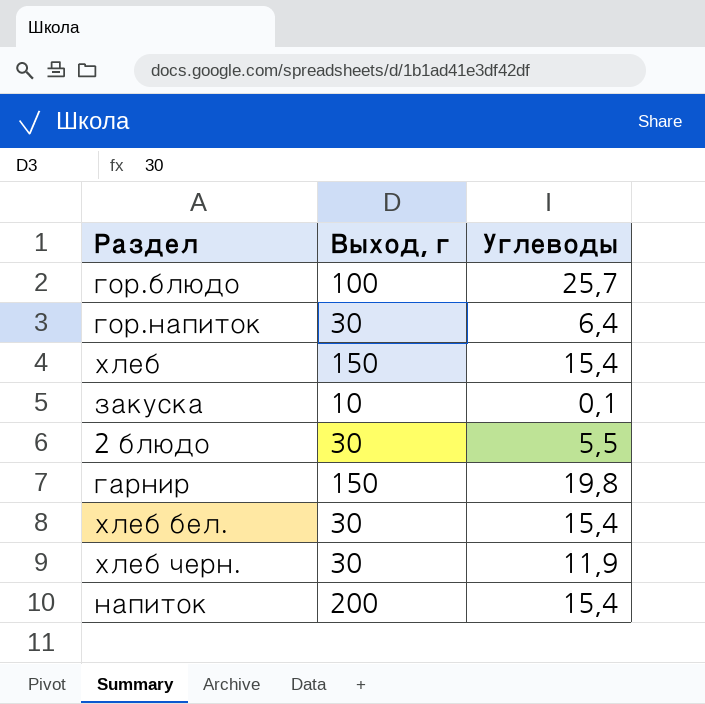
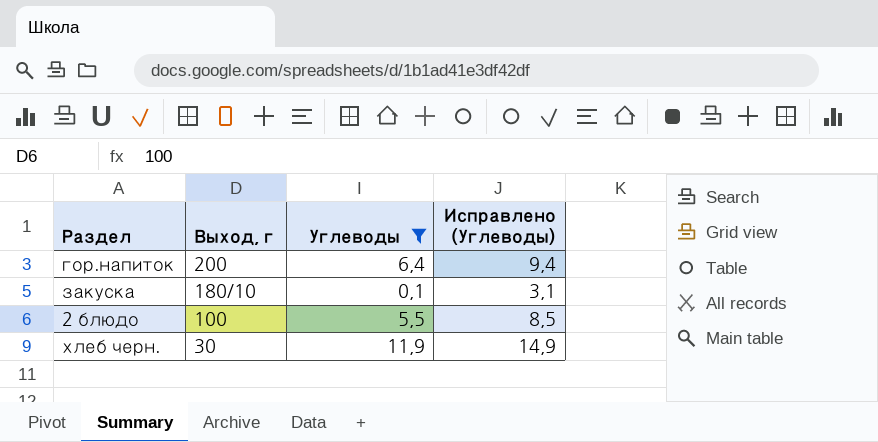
filter: none -> Углеводы <= 11,9
column Исправлено (Углеводы) | formula: none -> [Углеводы] + 3
гор.напиток | Выход, г: 30 -> 200
закуска | Выход, г: 10 -> 180/10
2 блюдо | Выход, г: 30 -> 100

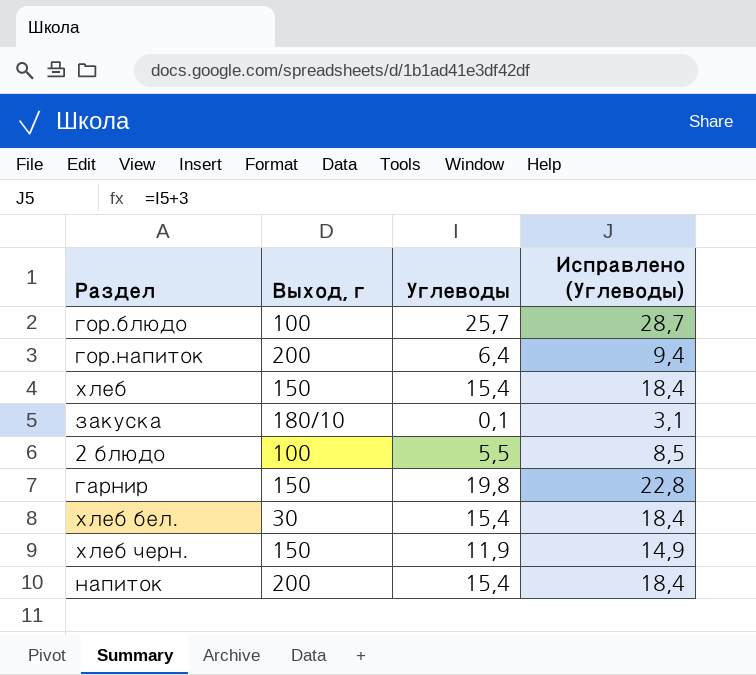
filter: Углеводы <= 11,9 -> none
хлеб черн. | Выход, г: 30 -> 150

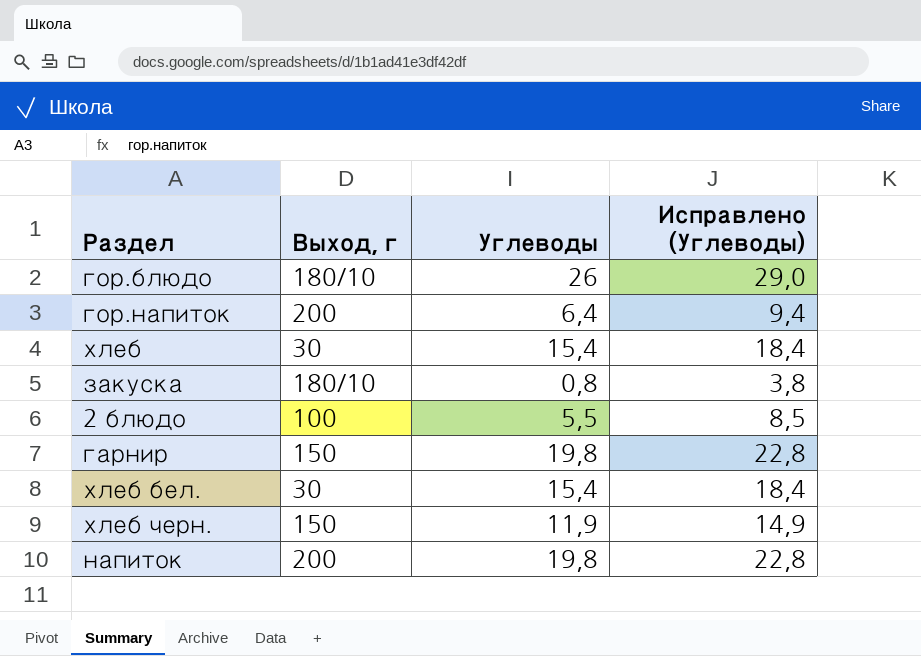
гор.блюдо | Выход, г: 100 -> 180/10
гор.блюдо | Углеводы: 25,7 -> 26
гор.блюдо | Исправлено (Углеводы): 28,7 -> 29,0
хлеб | Выход, г: 150 -> 30
закуска | Углеводы: 0,1 -> 0,8
закуска | Исправлено (Углеводы): 3,1 -> 3,8
напиток | Углеводы: 15,4 -> 19,8
напиток | Исправлено (Углеводы): 18,4 -> 22,8

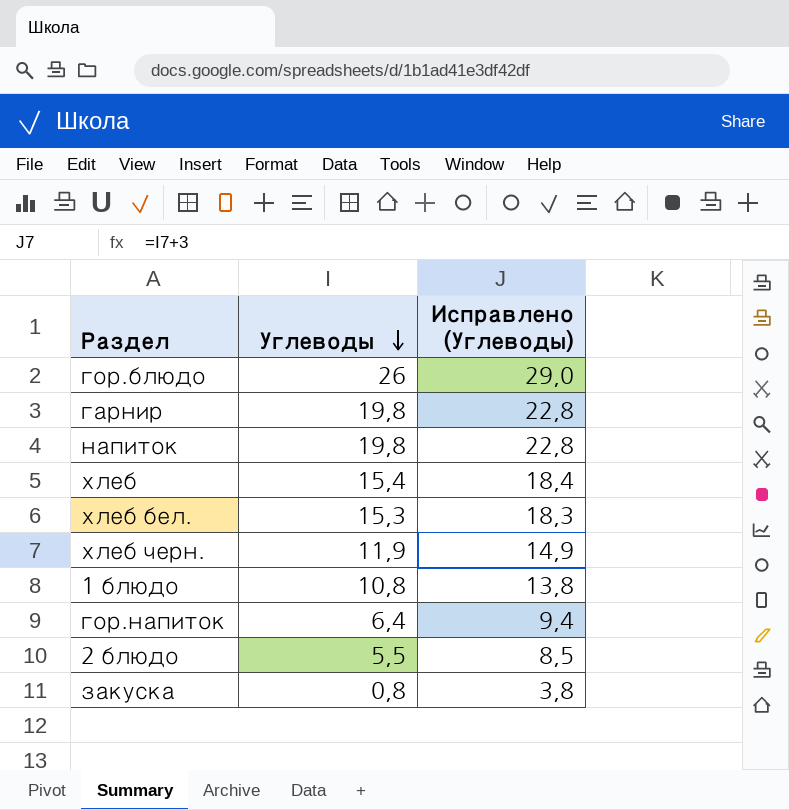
row order: none -> Углеводы descending
column Выход, г | position: 2 -> none
хлеб бел. | Углеводы: 15,4 -> 15,3
хлеб бел. | Исправлено (Углеводы): 18,4 -> 18,3
row 1 блюдо: none -> 10,8 | 13,8

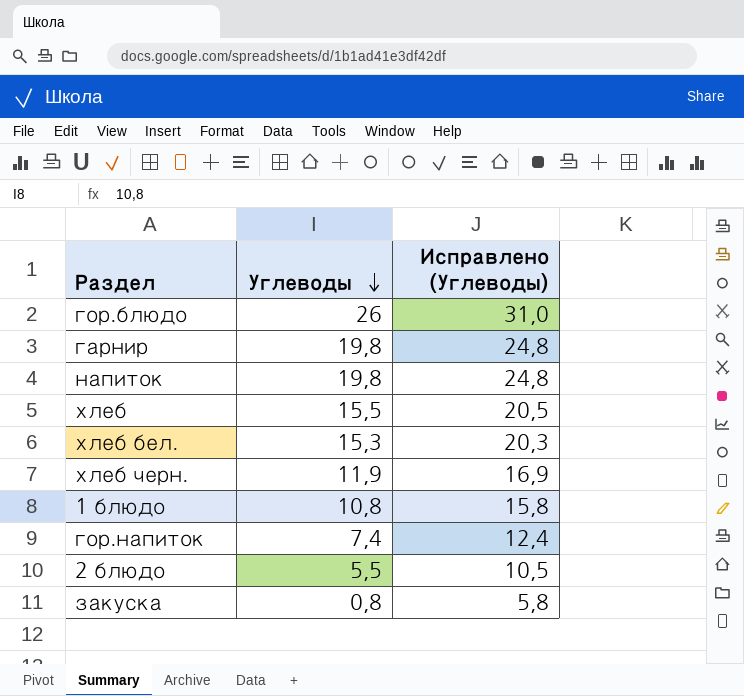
column Исправлено (Углеводы) | formula: [Углеводы] + 3 -> [Углеводы] + 5
хлеб | Углеводы: 15,4 -> 15,5
гор.напиток | Углеводы: 6,4 -> 7,4

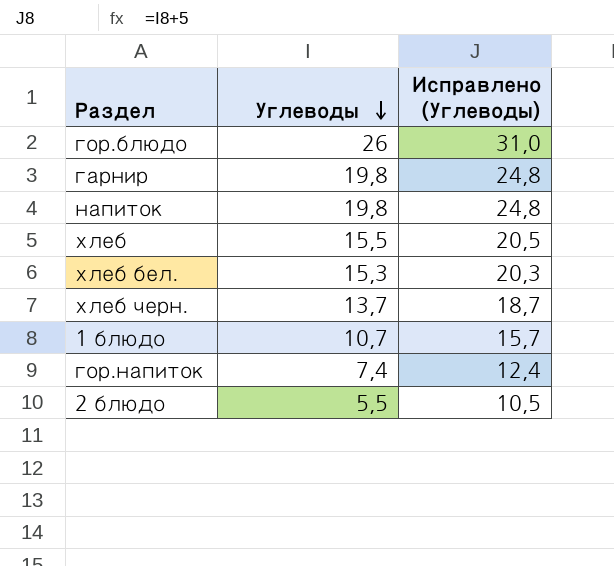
row закуска: 0,8 | 5,8 -> none
хлеб черн. | Углеводы: 11,9 -> 13,7
хлеб черн. | Исправлено (Углеводы): 16,9 -> 18,7
1 блюдо | Углеводы: 10,8 -> 10,7
1 блюдо | Исправлено (Углеводы): 15,8 -> 15,7

